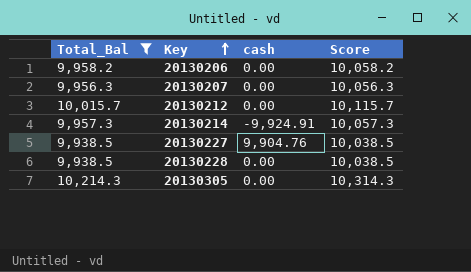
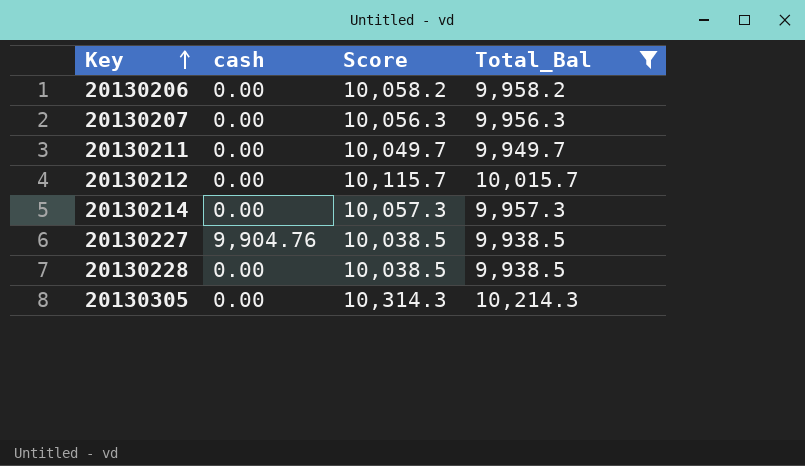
column Total_Bal | position: 1 -> 4
row 20130211: none -> 0.00 | 10,049.7 | 9,949.7
20130214 | cash: -9,924.91 -> 0.00

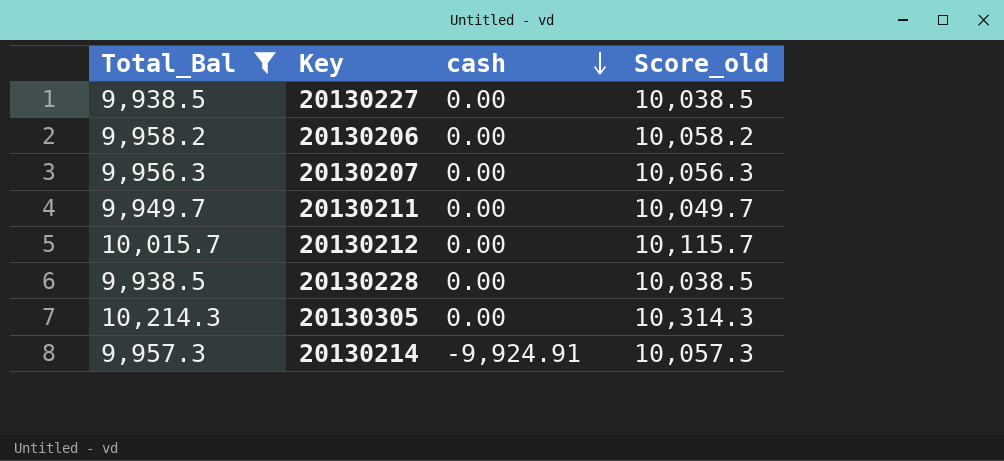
row order: Key ascending -> cash descending
column Total_Bal | position: 4 -> 1
column name: Score -> Score_old
20130227 | cash: 9,904.76 -> 0.00
20130214 | cash: 0.00 -> -9,924.91

